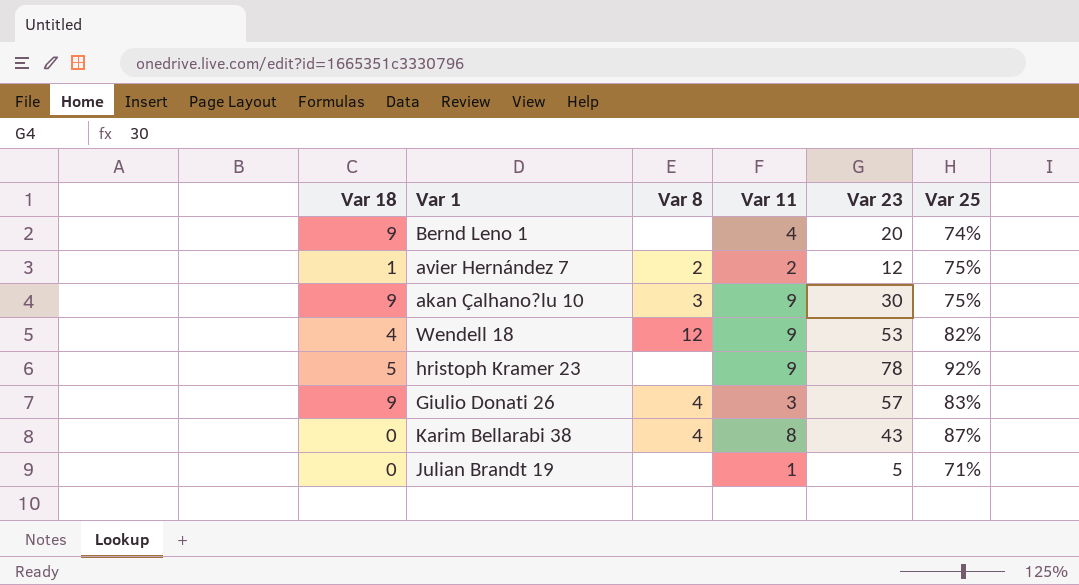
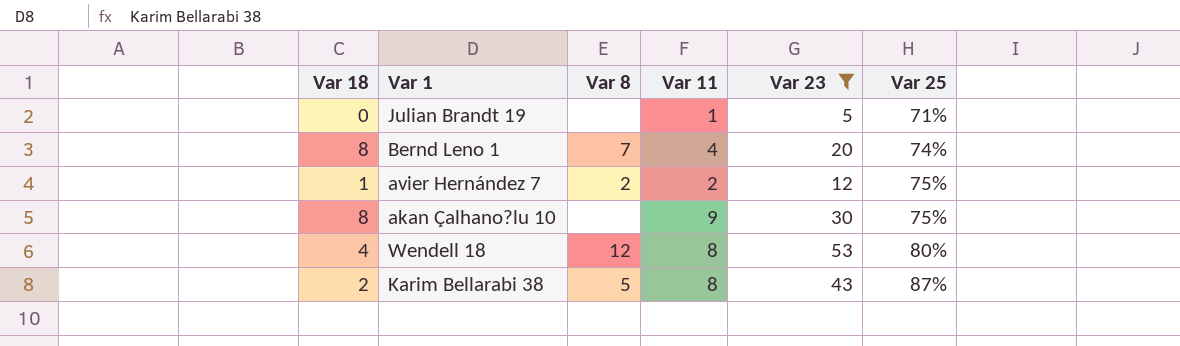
filter: none -> Var 23 <= 53
row order: none -> Var 25 ascending
Bernd Leno 1 | Var 18: 9 -> 8
Bernd Leno 1 | Var 8: none -> 7
akan Çalhano?lu 10 | Var 18: 9 -> 8
akan Çalhano?lu 10 | Var 8: 3 -> none
Wendell 18 | Var 11: 9 -> 8
Wendell 18 | Var 25: 82% -> 80%
Karim Bellarabi 38 | Var 18: 0 -> 2
Karim Bellarabi 38 | Var 8: 4 -> 5

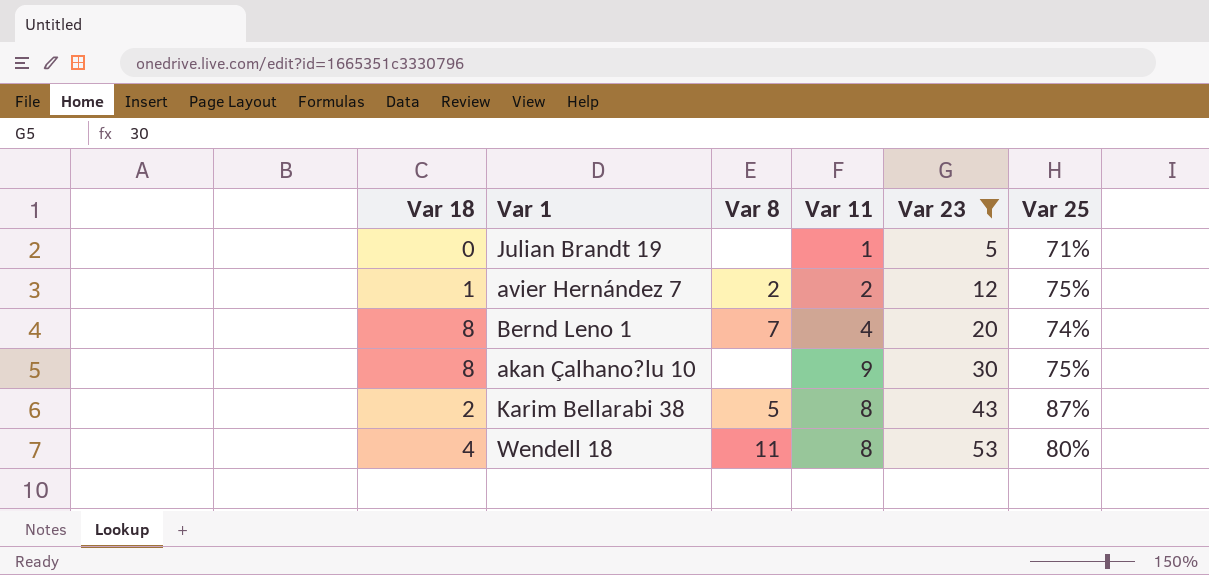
row order: Var 25 ascending -> Var 23 ascending
Wendell 18 | Var 8: 12 -> 11

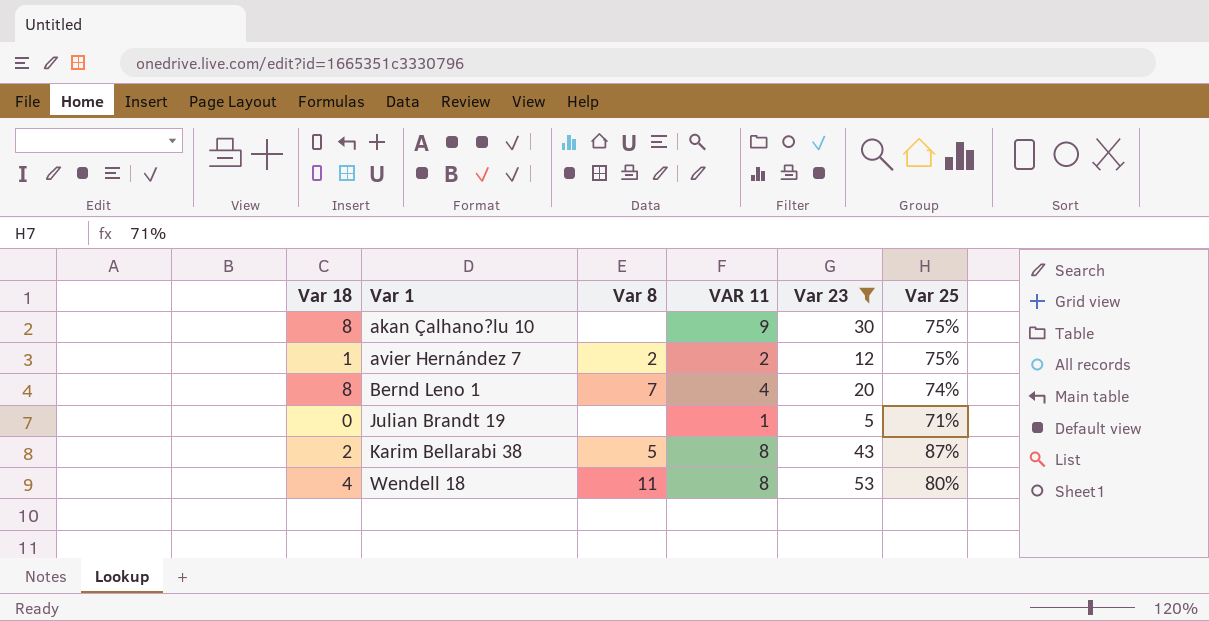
row order: Var 23 ascending -> Var 1 ascending
column name: Var 11 -> VAR 11

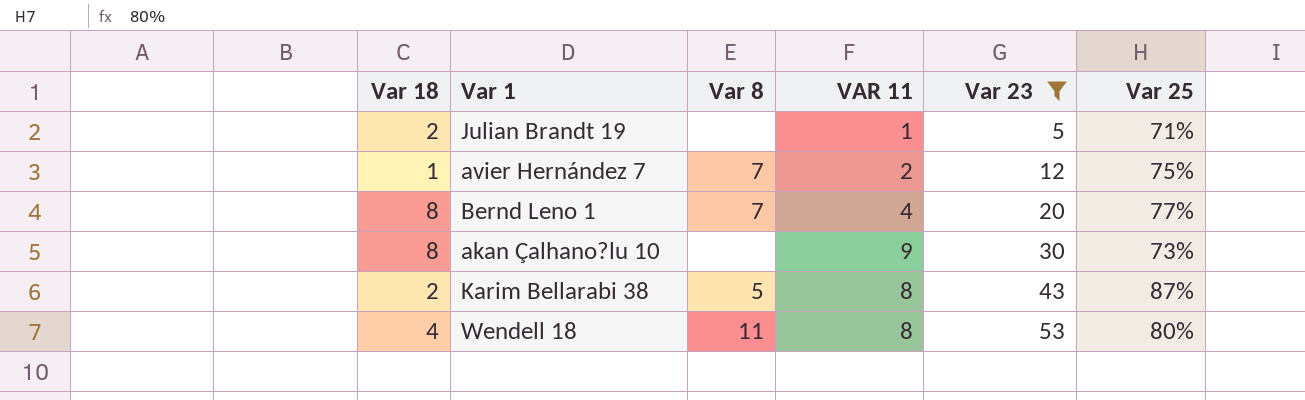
row order: Var 1 ascending -> Var 23 ascending
Julian Brandt 19 | Var 18: 0 -> 2
avier Hernández 7 | Var 8: 2 -> 7
Bernd Leno 1 | Var 25: 74% -> 77%
akan Çalhano?lu 10 | Var 25: 75% -> 73%

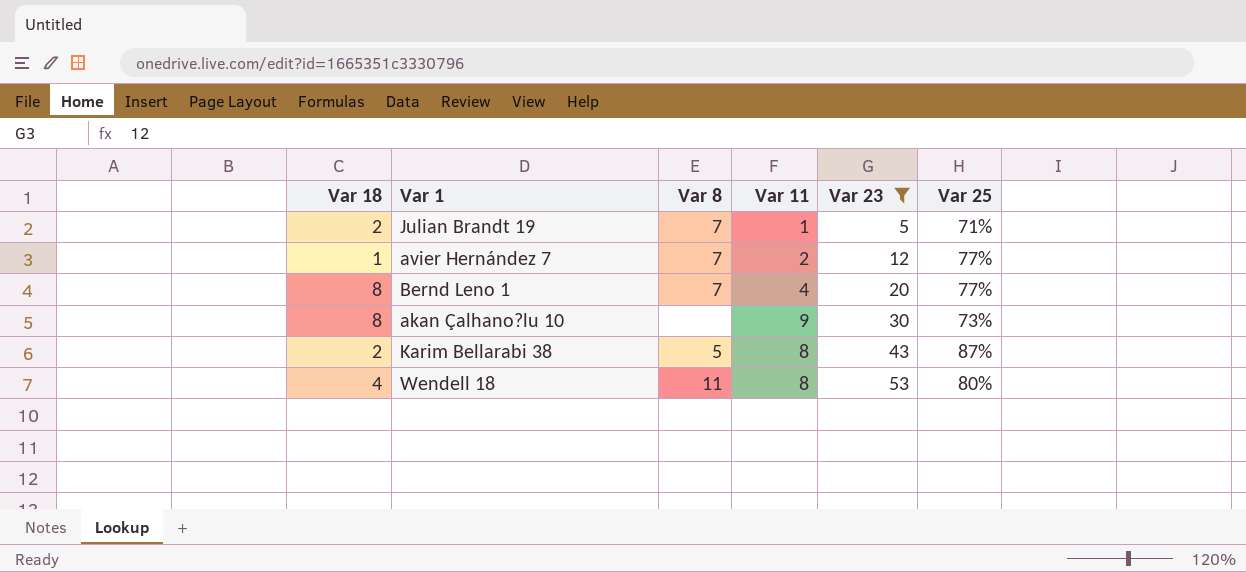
column name: VAR 11 -> Var 11
Julian Brandt 19 | Var 8: none -> 7
avier Hernández 7 | Var 25: 75% -> 77%

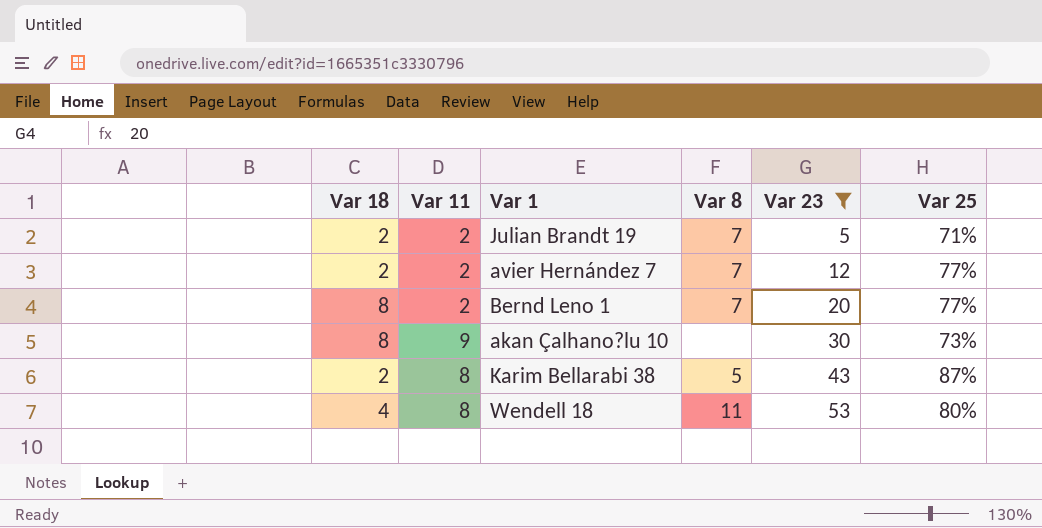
column Var 11 | position: 4 -> 2
Julian Brandt 19 | Var 11: 1 -> 2
avier Hernández 7 | Var 18: 1 -> 2
Bernd Leno 1 | Var 11: 4 -> 2

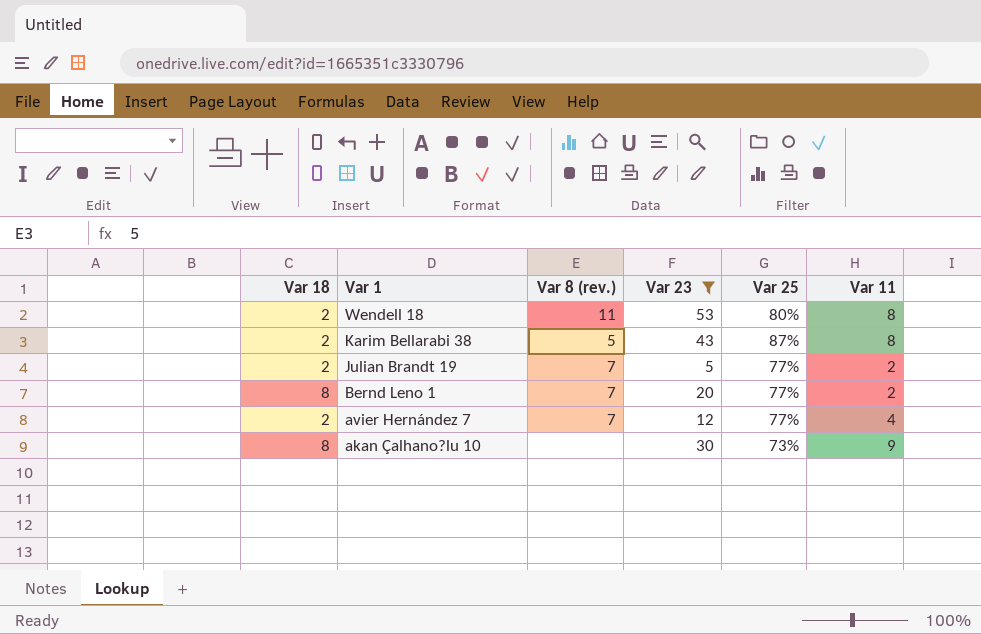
row order: Var 23 ascending -> Var 1 descending
column name: Var 8 -> Var 8 (rev.)
column Var 11 | position: 2 -> 6
Wendell 18 | Var 18: 4 -> 2
Julian Brandt 19 | Var 25: 71% -> 77%
avier Hernández 7 | Var 11: 2 -> 4

